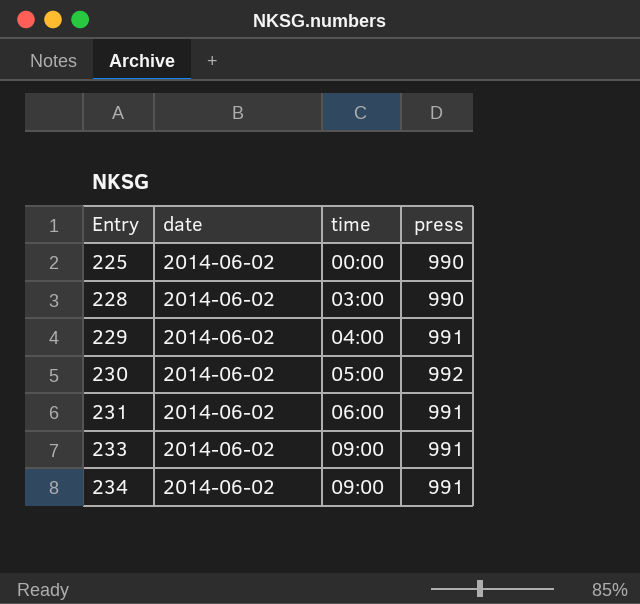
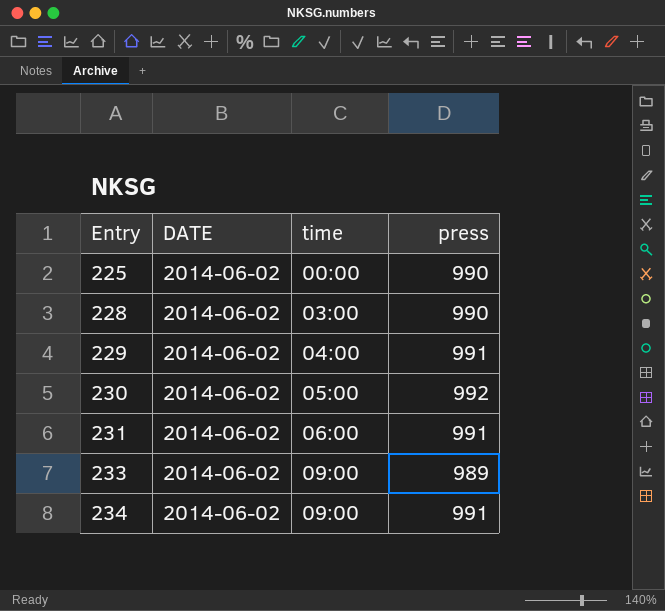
column name: date -> DATE
233 | press: 991 -> 989

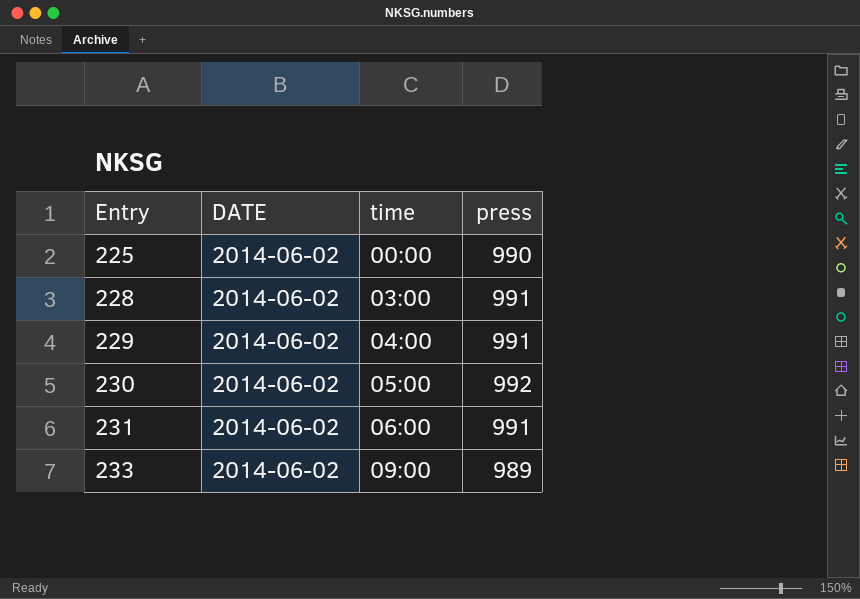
row 234: 2014-06-02 | 09:00 | 991 -> none
228 | press: 990 -> 991

